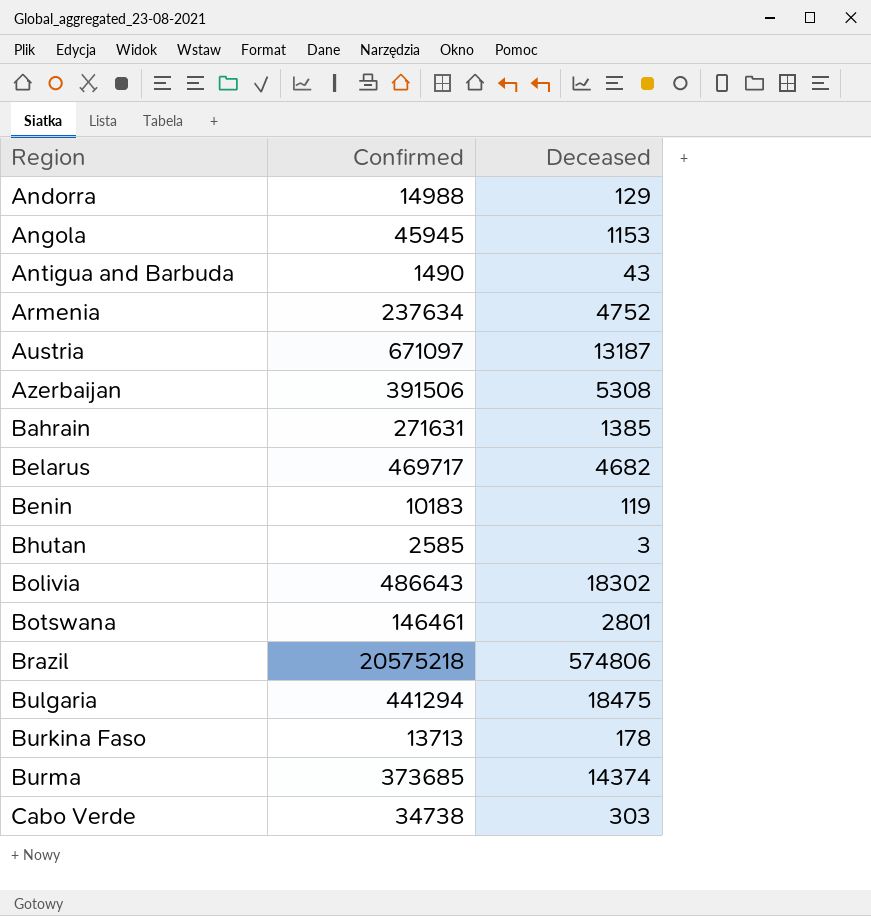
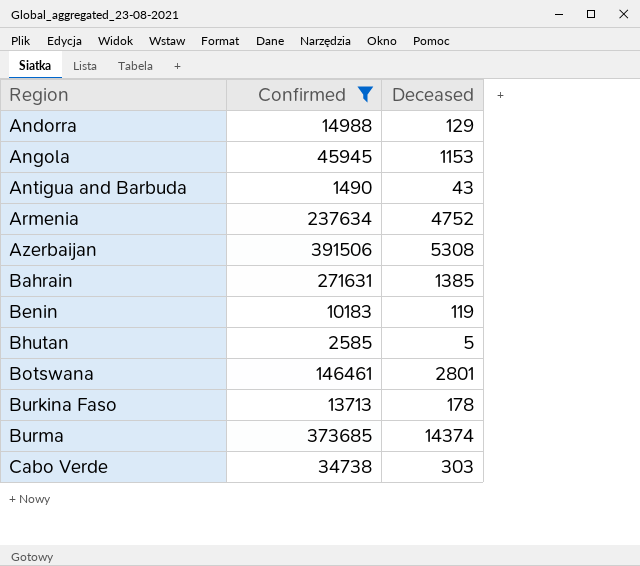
filter: none -> Confirmed <= 391506
Bhutan | Deceased: 3 -> 5

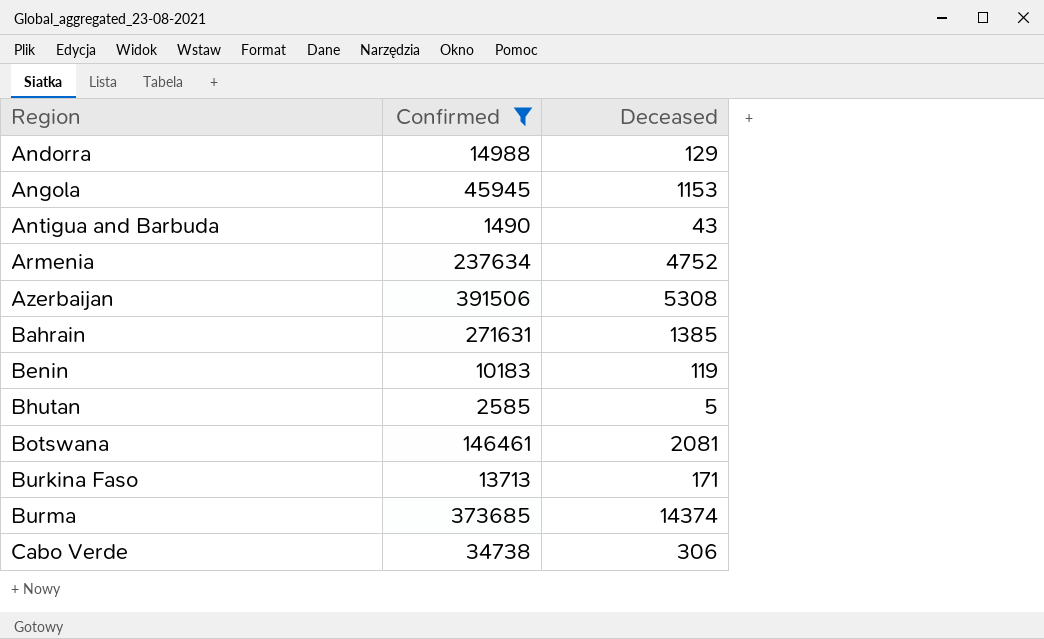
Botswana | Deceased: 2801 -> 2081
Burkina Faso | Deceased: 178 -> 171
Cabo Verde | Deceased: 303 -> 306

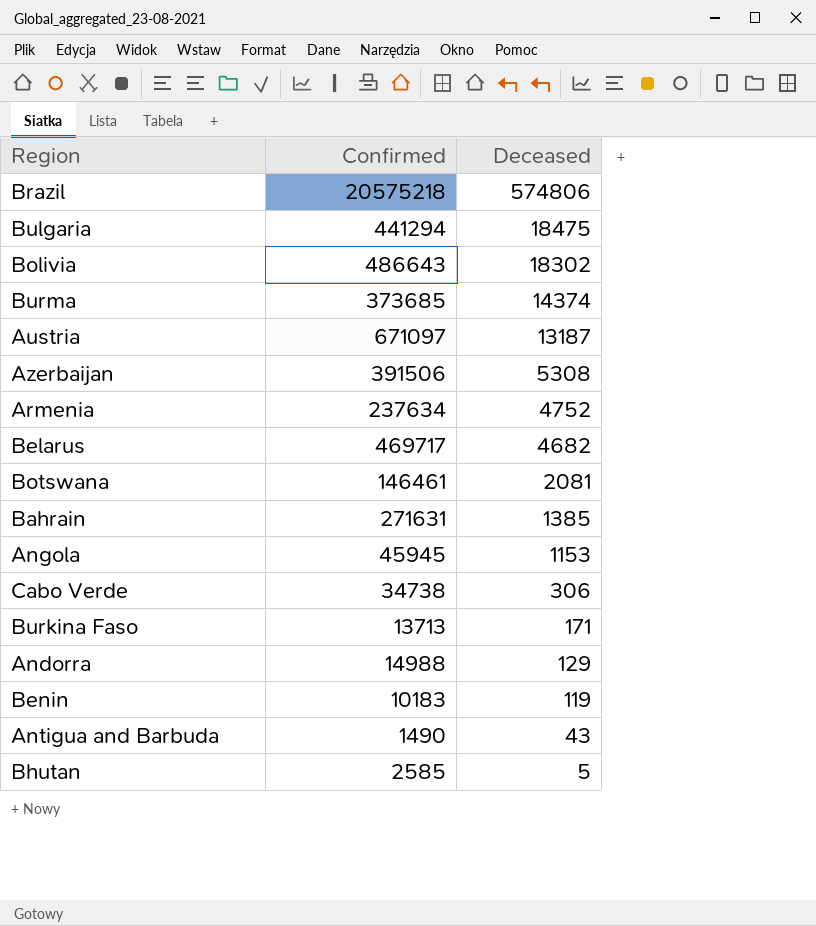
filter: Confirmed <= 391506 -> none
row order: Region ascending -> Deceased descending

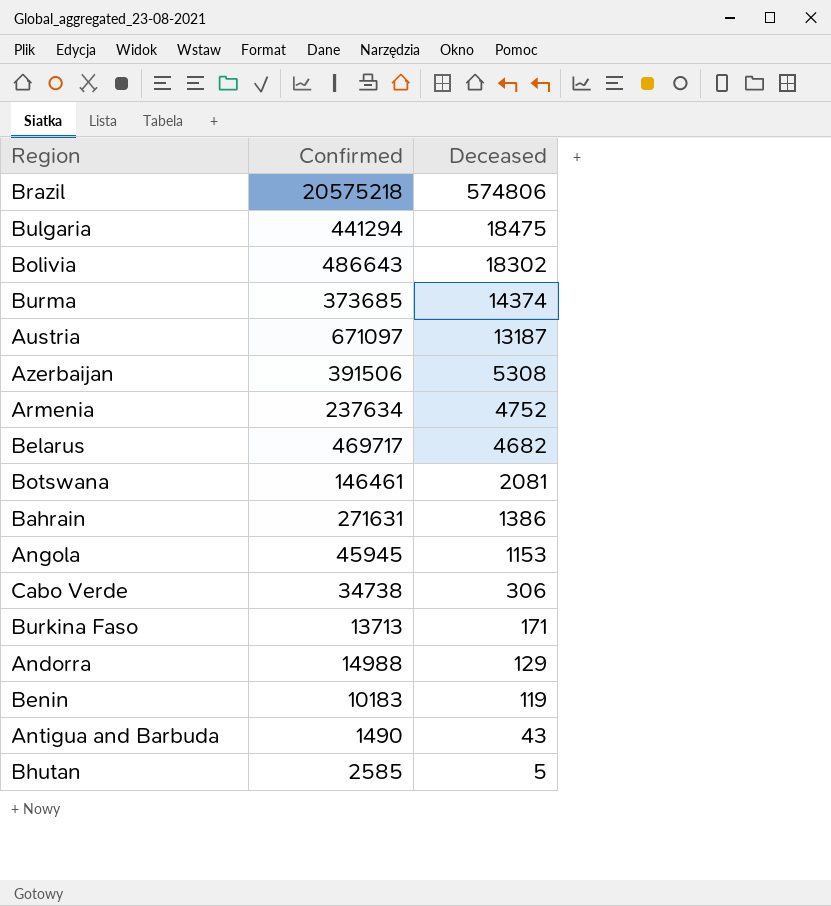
Bahrain | Deceased: 1385 -> 1386

